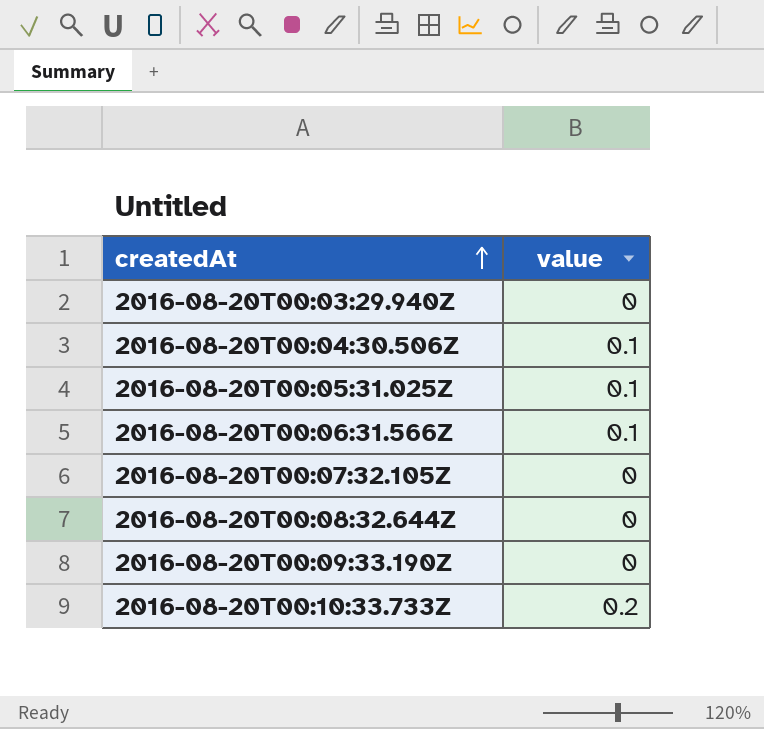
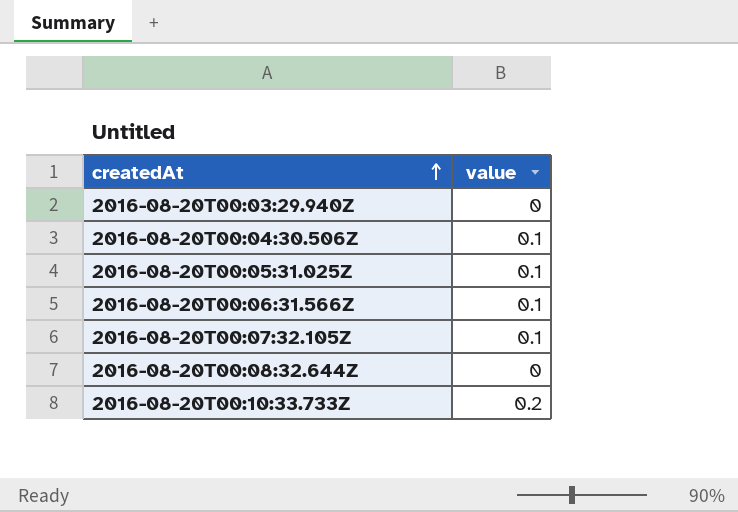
row 2016-08-20T00:09:33.190Z: 0 -> none
2016-08-20T00:07:32.105Z | value: 0 -> 0.1

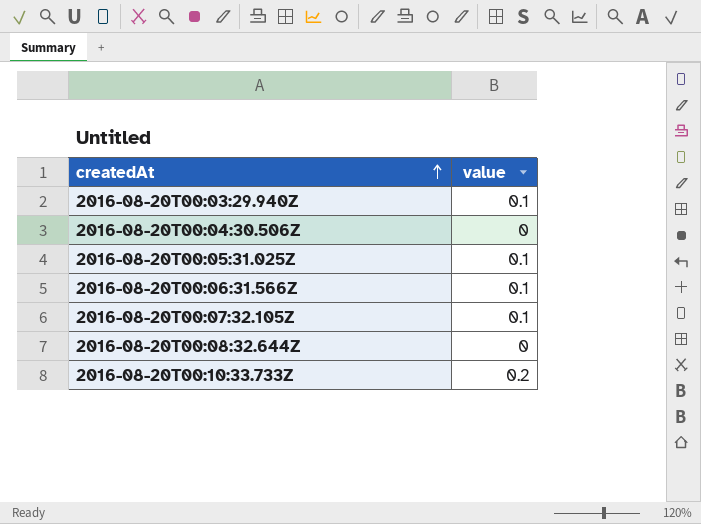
2016-08-20T00:03:29.940Z | value: 0 -> 0.1
2016-08-20T00:04:30.506Z | value: 0.1 -> 0

